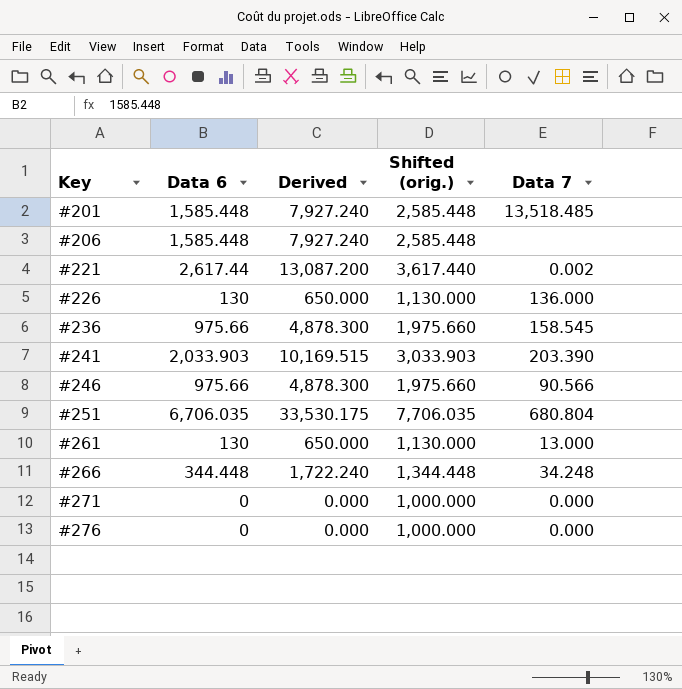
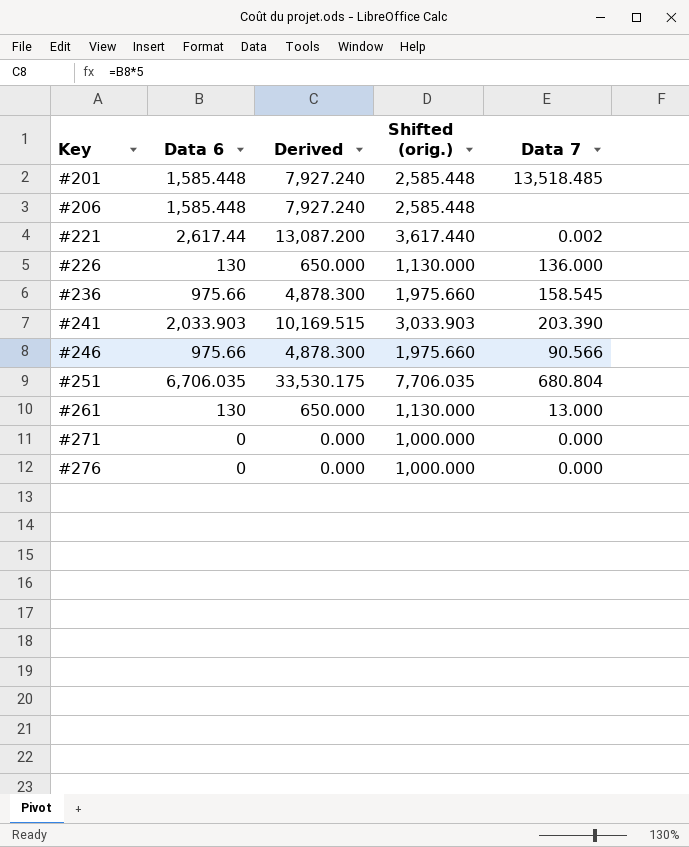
row #266: 344.448 | 1,722.240 | 1,344.448 | 34.248 -> none

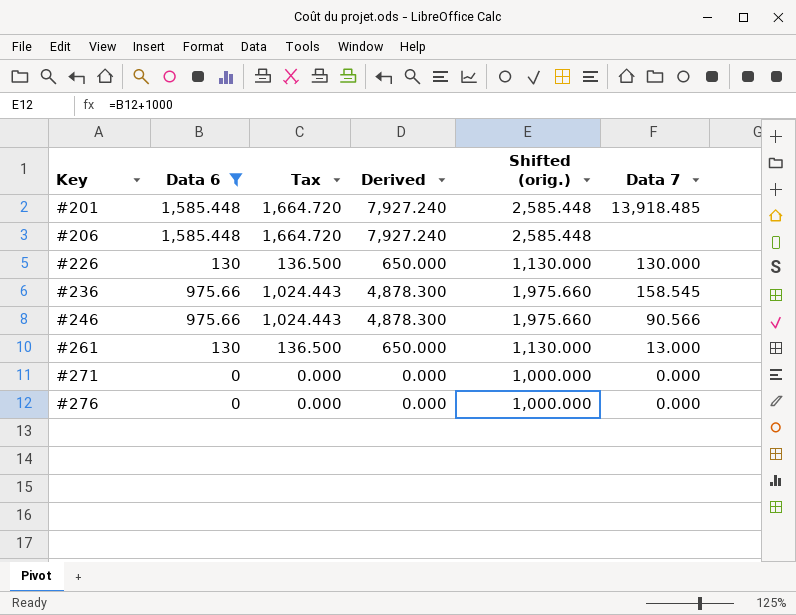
filter: none -> Data 6 <= 1,585.448
column Tax | formula: none -> [Data 6] * 1.05
#201 | Data 7: 13,518.485 -> 13,918.485
#226 | Data 7: 136.000 -> 130.000

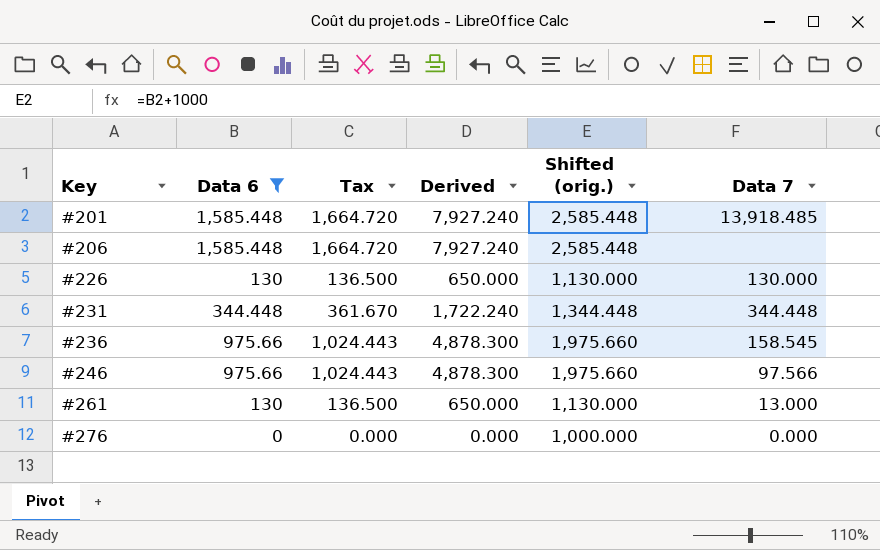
row #271: 0 | 0.000 | 0.000 | 1,000.000 | 0.000 -> none
row #231: none -> 344.448 | 361.670 | 1,722.240 | 1,344.448 | 344.448
#246 | Data 7: 90.566 -> 97.566

